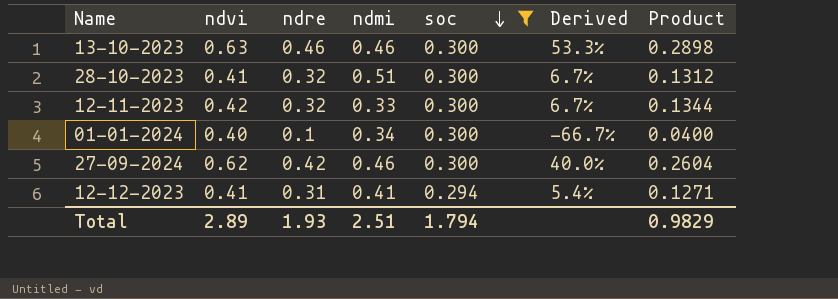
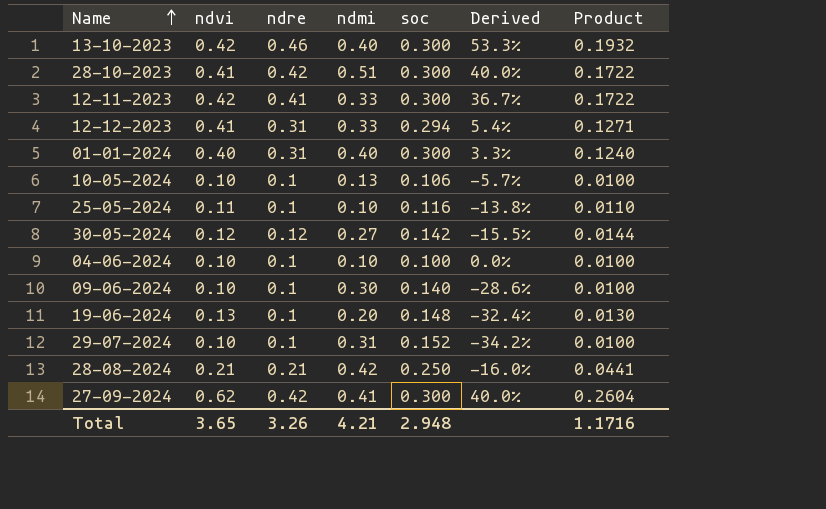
filter: soc >= 0.294 -> none
row order: soc descending -> Name ascending
13-10-2023 | ndvi: 0.63 -> 0.42
13-10-2023 | ndmi: 0.46 -> 0.40
13-10-2023 | Product: 0.2898 -> 0.1932
28-10-2023 | ndre: 0.32 -> 0.42
28-10-2023 | Derived: 6.7% -> 40.0%
28-10-2023 | Product: 0.1312 -> 0.1722
12-11-2023 | ndre: 0.32 -> 0.41
12-11-2023 | Derived: 6.7% -> 36.7%
12-11-2023 | Product: 0.1344 -> 0.1722
12-12-2023 | ndmi: 0.41 -> 0.33
01-01-2024 | ndre: 0.1 -> 0.31
01-01-2024 | ndmi: 0.34 -> 0.40
01-01-2024 | Derived: -66.7% -> 3.3%
01-01-2024 | Product: 0.0400 -> 0.1240
27-09-2024 | ndmi: 0.46 -> 0.41
Total | ndvi: 2.89 -> 3.65
Total | ndre: 1.93 -> 3.26
Total | ndmi: 2.51 -> 4.21
Total | soc: 1.794 -> 2.948
Total | Product: 0.9829 -> 1.1716

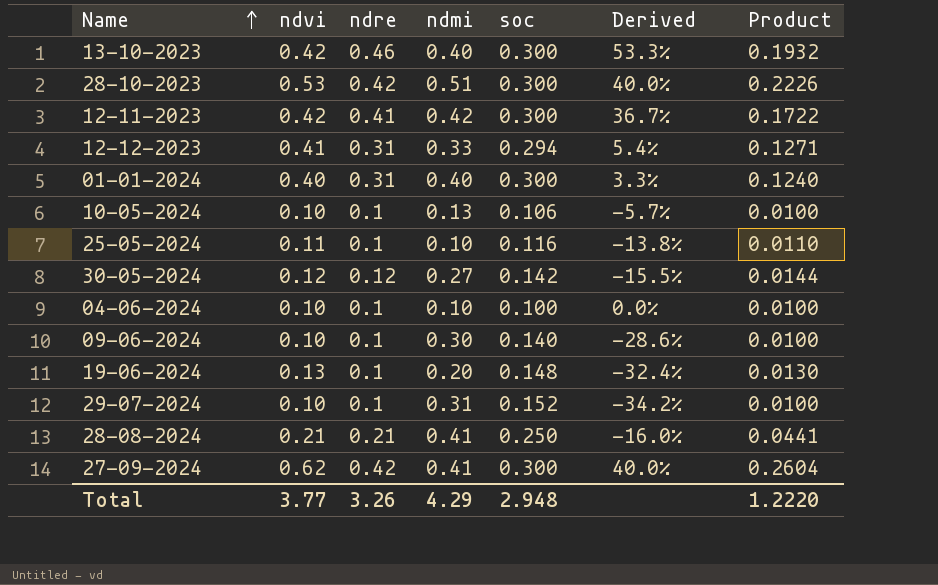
28-10-2023 | ndvi: 0.41 -> 0.53
28-10-2023 | Product: 0.1722 -> 0.2226
12-11-2023 | ndmi: 0.33 -> 0.42
28-08-2024 | ndmi: 0.42 -> 0.41
Total | ndvi: 3.65 -> 3.77
Total | ndmi: 4.21 -> 4.29
Total | Product: 1.1716 -> 1.2220

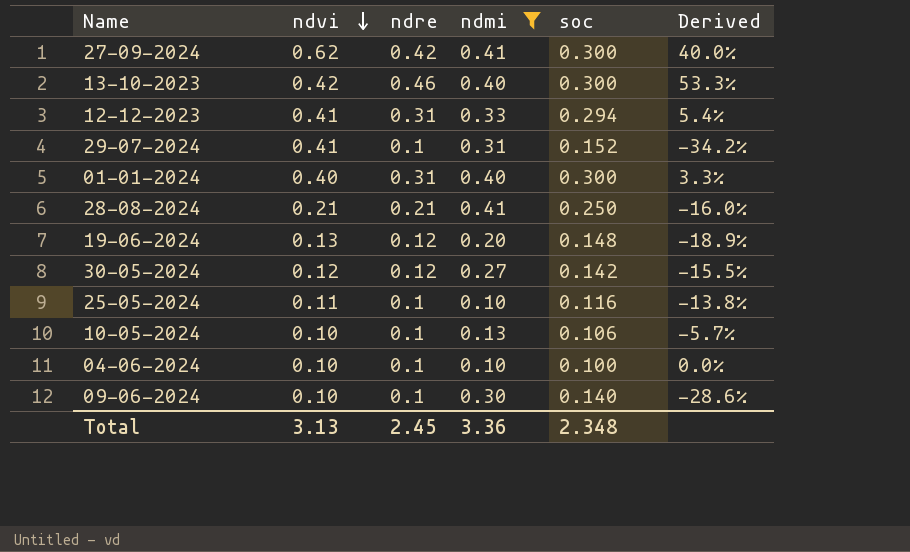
filter: none -> ndmi <= 0.41
row order: Name ascending -> ndvi descending
column Product | formula: [ndvi] * [ndre] -> none
29-07-2024 | ndvi: 0.10 -> 0.41
19-06-2024 | ndre: 0.1 -> 0.12
19-06-2024 | Derived: -32.4% -> -18.9%
Total | ndvi: 3.77 -> 3.13
Total | ndre: 3.26 -> 2.45
Total | ndmi: 4.29 -> 3.36
Total | soc: 2.948 -> 2.348

